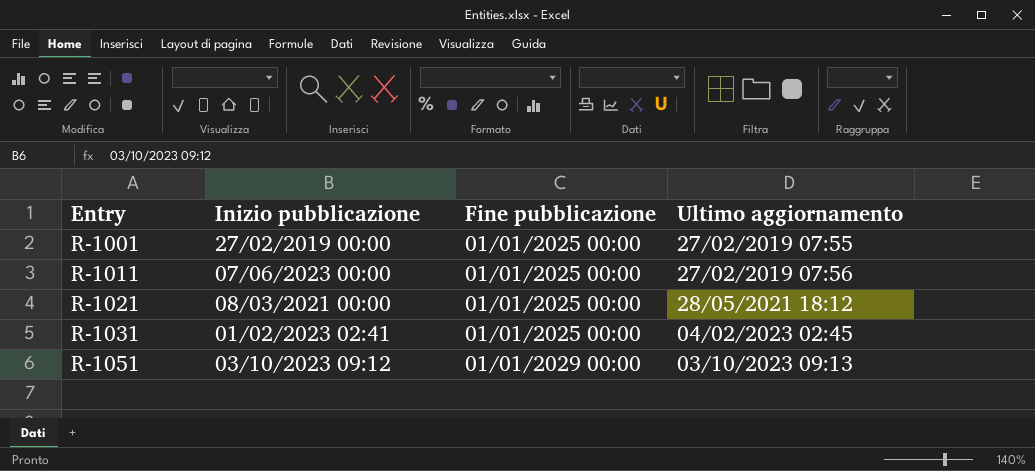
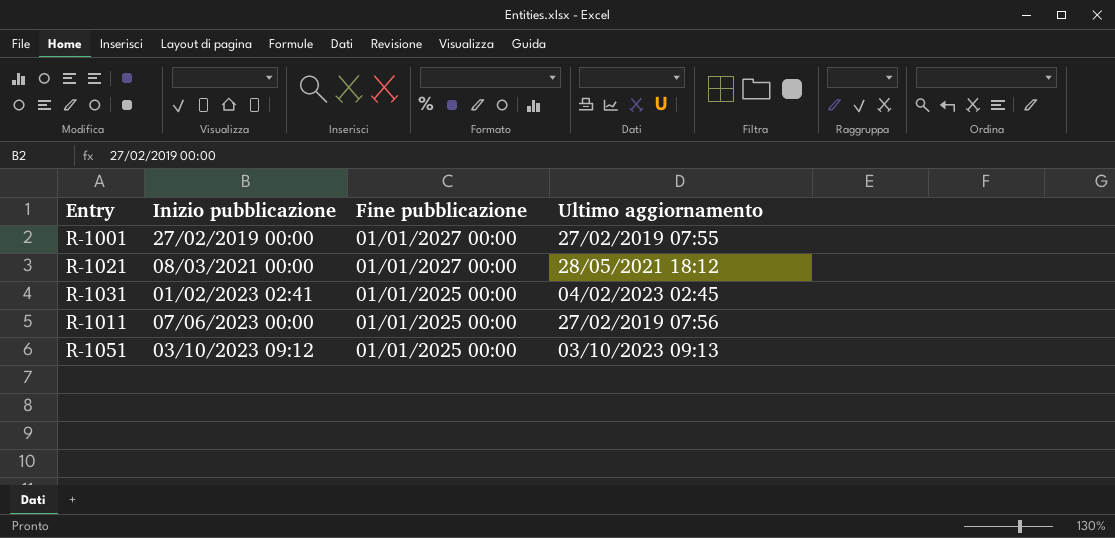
row order: Entry ascending -> Inizio pubblicazione ascending
R-1001 | Fine pubblicazione: 01/01/2025 00:00 -> 01/01/2027 00:00
R-1021 | Fine pubblicazione: 01/01/2025 00:00 -> 01/01/2027 00:00
R-1051 | Fine pubblicazione: 01/01/2029 00:00 -> 01/01/2025 00:00

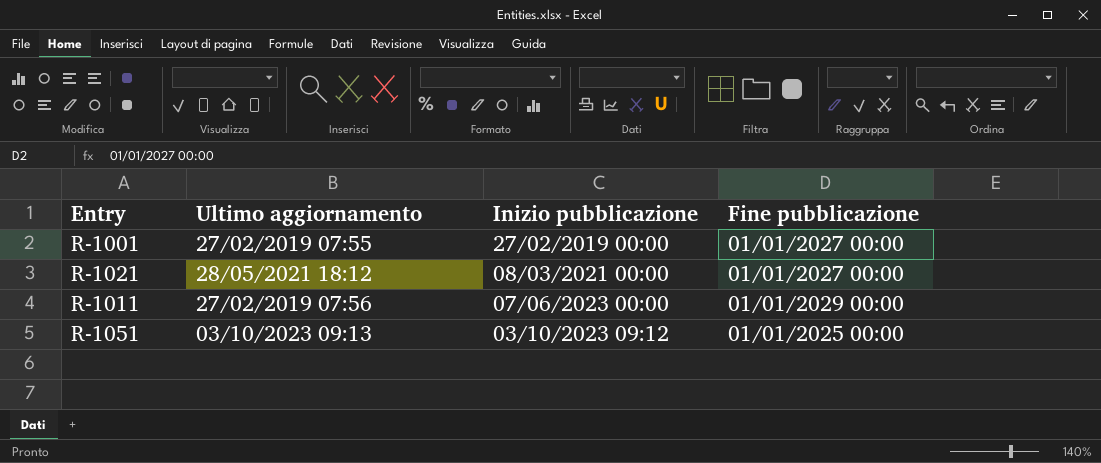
column Ultimo aggiornamento | position: 4 -> 2
row R-1031: 01/02/2023 02:41 | 01/01/2025 00:00 | 04/02/2023 02:45 -> none
R-1011 | Fine pubblicazione: 01/01/2025 00:00 -> 01/01/2029 00:00

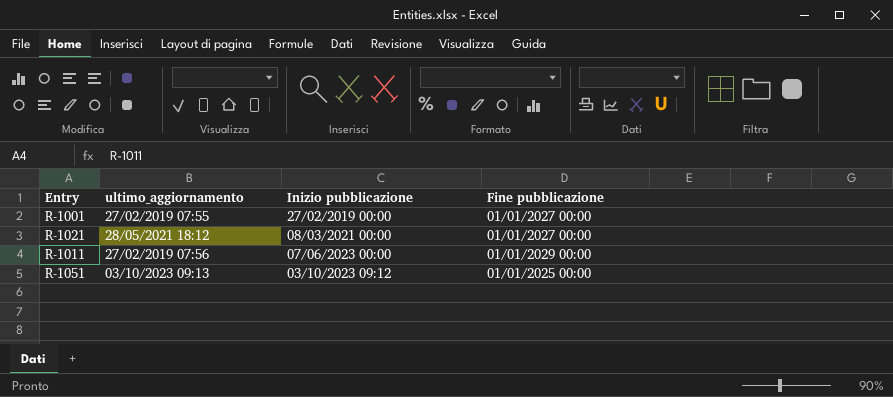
column name: Ultimo aggiornamento -> ultimo_aggiornamento

